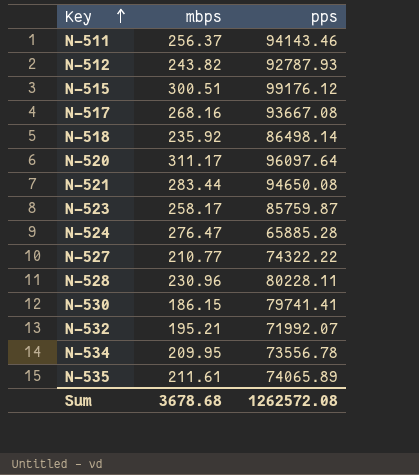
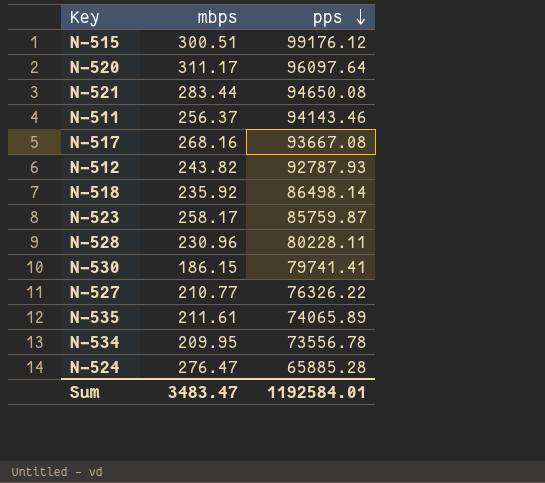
row order: Key ascending -> pps descending
row N-532: 195.21 | 71992.07 -> none
N-527 | pps: 74322.22 -> 76326.22
Sum | mbps: 3678.68 -> 3483.47
Sum | pps: 1262572.08 -> 1192584.01

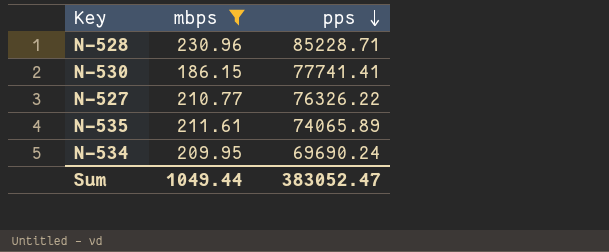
filter: none -> mbps <= 230.96
N-528 | pps: 80228.11 -> 85228.71
N-530 | pps: 79741.41 -> 77741.41
N-534 | pps: 73556.78 -> 69690.24
Sum | mbps: 3483.47 -> 1049.44
Sum | pps: 1192584.01 -> 383052.47

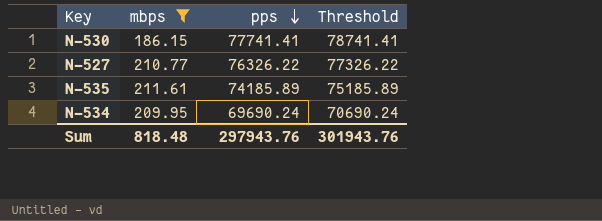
column Threshold | formula: none -> [pps] + 1000
row N-528: 230.96 | 85228.71 -> none
N-535 | pps: 74065.89 -> 74185.89
Sum | mbps: 1049.44 -> 818.48
Sum | pps: 383052.47 -> 297943.76

